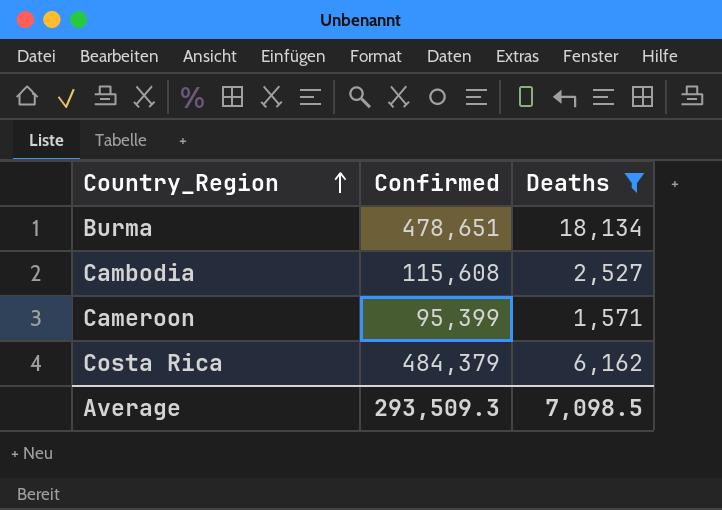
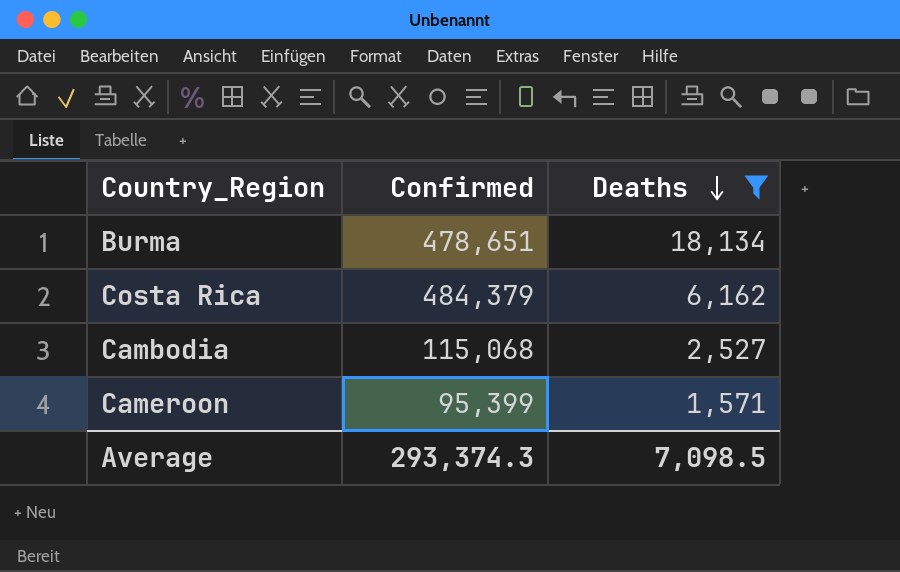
row order: Country_Region ascending -> Deaths descending
Cambodia | Confirmed: 115,608 -> 115,068
Average | Confirmed: 293,509.3 -> 293,374.3

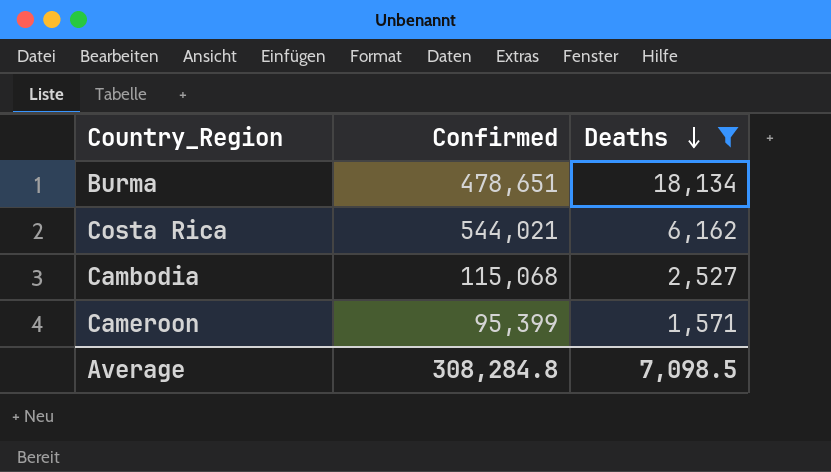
Costa Rica | Confirmed: 484,379 -> 544,021
Average | Confirmed: 293,374.3 -> 308,284.8

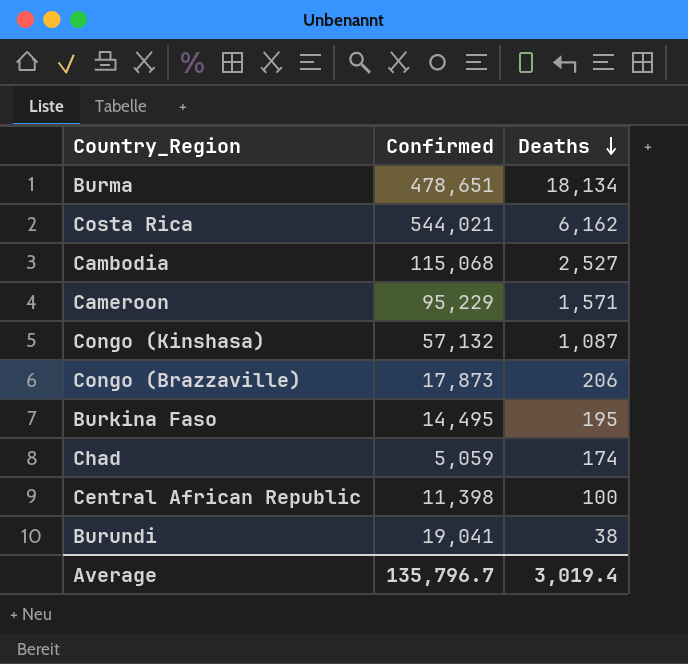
filter: Deaths >= 1,571 -> none
Cameroon | Confirmed: 95,399 -> 95,229
Average | Confirmed: 308,284.8 -> 135,796.7
Average | Deaths: 7,098.5 -> 3,019.4

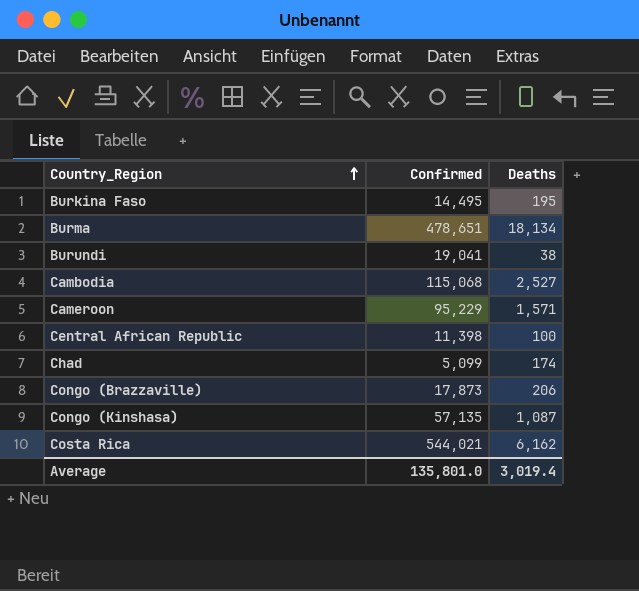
row order: Deaths descending -> Country_Region ascending
Chad | Confirmed: 5,059 -> 5,099
Congo (Kinshasa) | Confirmed: 57,132 -> 57,135
Average | Confirmed: 135,796.7 -> 135,801.0

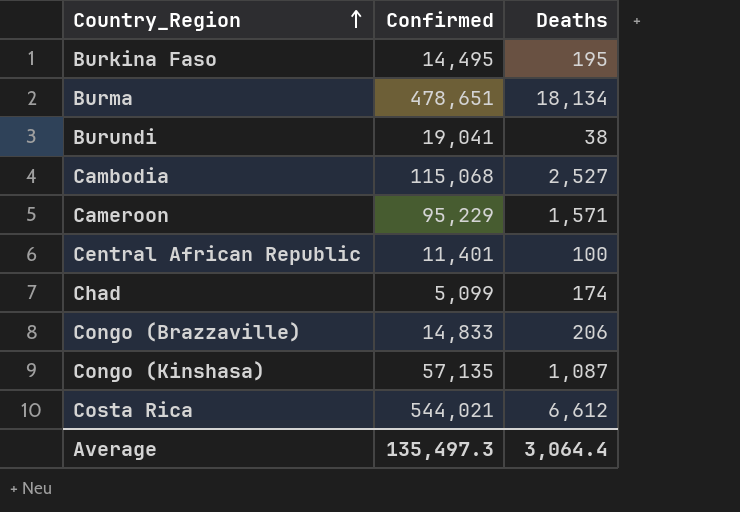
Central African Republic | Confirmed: 11,398 -> 11,401
Congo (Brazzaville) | Confirmed: 17,873 -> 14,833
Costa Rica | Deaths: 6,162 -> 6,612
Average | Confirmed: 135,801.0 -> 135,497.3
Average | Deaths: 3,019.4 -> 3,064.4

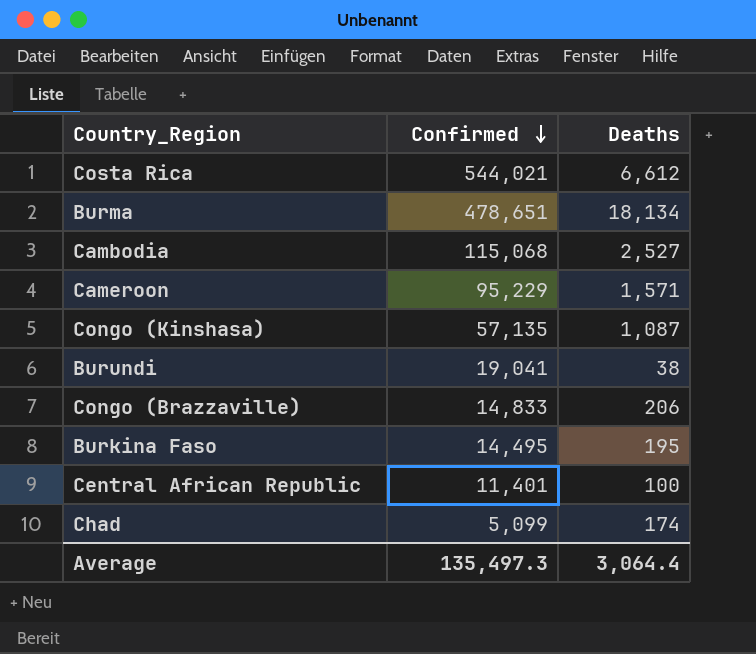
row order: Country_Region ascending -> Confirmed descending

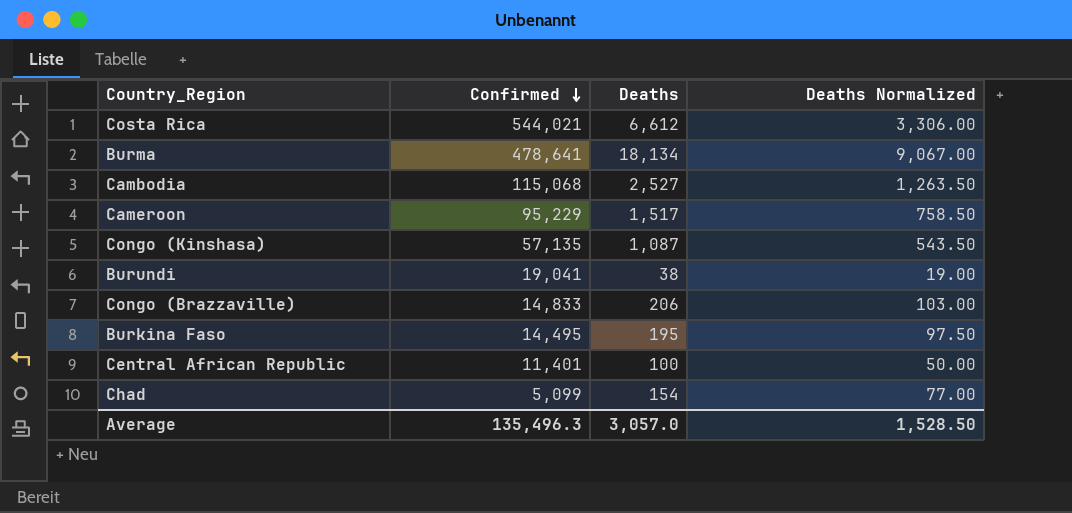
column Deaths Normalized | formula: none -> [Deaths] * 0.5
Burma | Confirmed: 478,651 -> 478,641
Cameroon | Deaths: 1,571 -> 1,517
Chad | Deaths: 174 -> 154
Average | Confirmed: 135,497.3 -> 135,496.3
Average | Deaths: 3,064.4 -> 3,057.0

